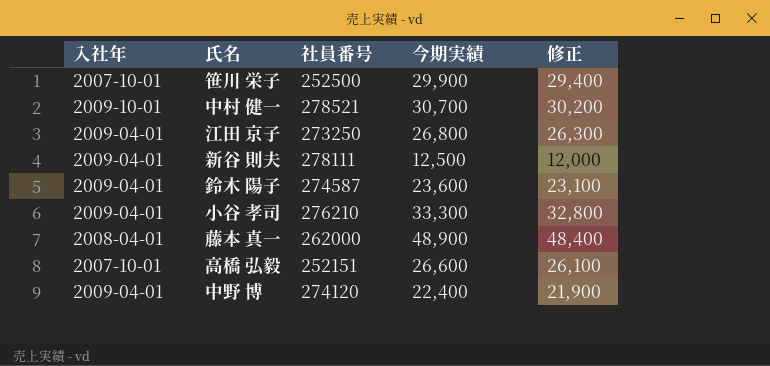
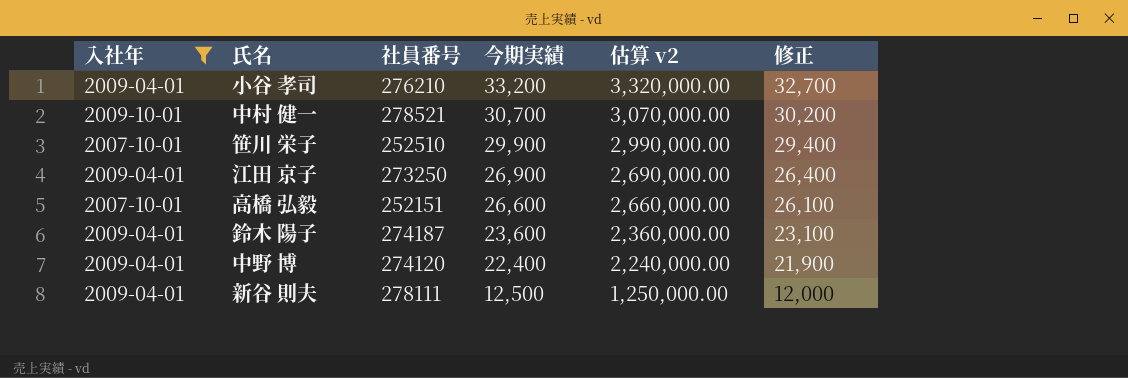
filter: none -> 入社年 != 2008-04-01
row order: none -> 今期実績 descending
column 估算 v2 | formula: none -> [今期実績] * 100
小谷 孝司 | 今期実績: 33,300 -> 33,200
小谷 孝司 | 修正: 32,800 -> 32,700
笹川 栄子 | 社員番号: 252500 -> 252510
江田 京子 | 今期実績: 26,800 -> 26,900
江田 京子 | 修正: 26,300 -> 26,400
鈴木 陽子 | 社員番号: 274587 -> 274187

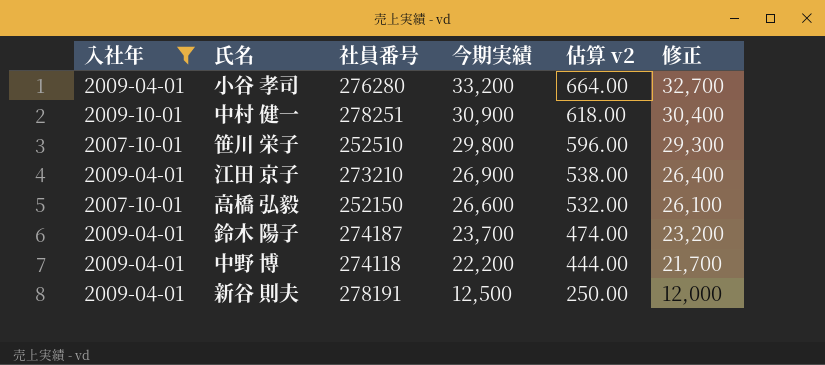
column 估算 v2 | formula: [今期実績] * 100 -> [今期実績] * 0.02
小谷 孝司 | 社員番号: 276210 -> 276280
中村 健一 | 社員番号: 278521 -> 278251
中村 健一 | 今期実績: 30,700 -> 30,900
中村 健一 | 修正: 30,200 -> 30,400
笹川 栄子 | 今期実績: 29,900 -> 29,800
笹川 栄子 | 修正: 29,400 -> 29,300
江田 京子 | 社員番号: 273250 -> 273210
高橋 弘毅 | 社員番号: 252151 -> 252150
鈴木 陽子 | 今期実績: 23,600 -> 23,700
鈴木 陽子 | 修正: 23,100 -> 23,200
中野 博 | 社員番号: 274120 -> 274118
中野 博 | 今期実績: 22,400 -> 22,200
中野 博 | 修正: 21,900 -> 21,700
新谷 則夫 | 社員番号: 278111 -> 278191

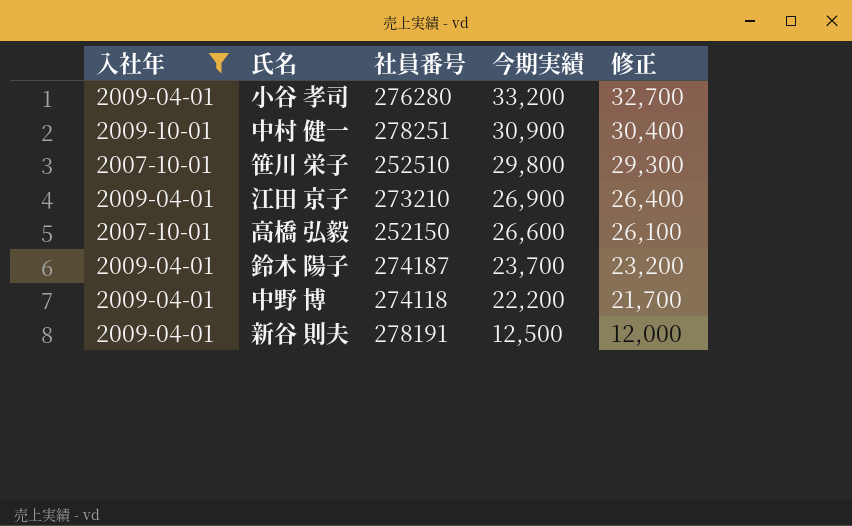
column 估算 v2 | formula: [今期実績] * 0.02 -> none

